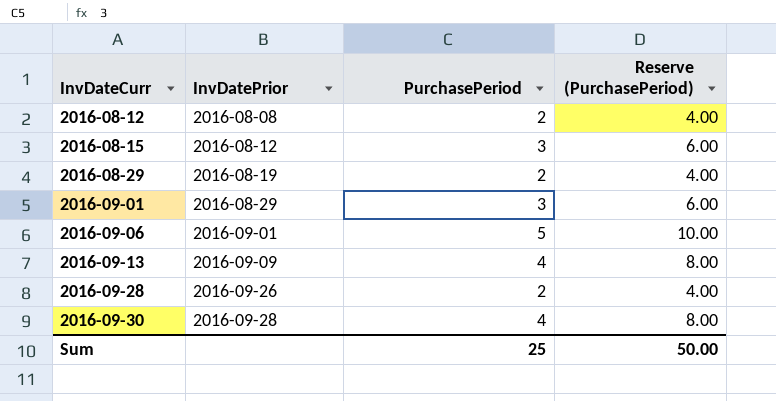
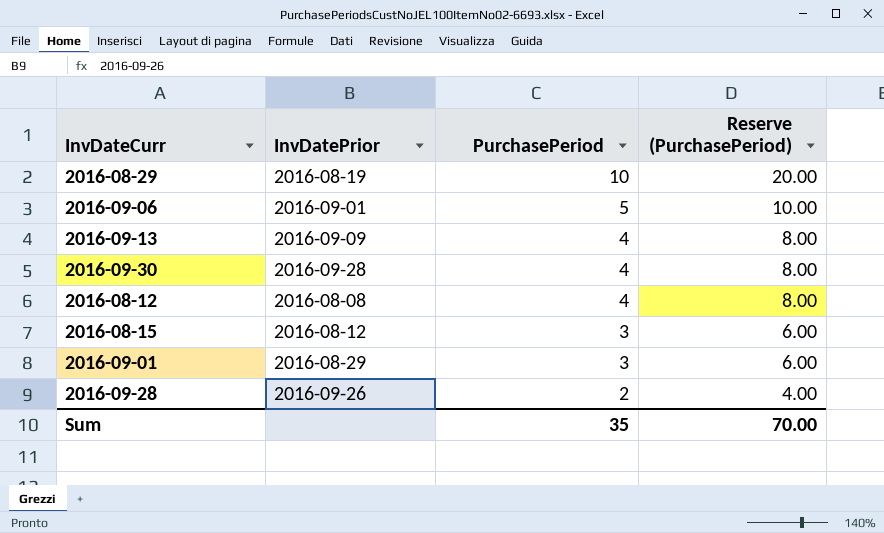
row order: InvDateCurr ascending -> PurchasePeriod descending
2016-08-29 | PurchasePeriod: 2 -> 10
2016-08-29 | Reserve (PurchasePeriod): 4.00 -> 20.00
2016-08-12 | PurchasePeriod: 2 -> 4
2016-08-12 | Reserve (PurchasePeriod): 4.00 -> 8.00
Sum | PurchasePeriod: 25 -> 35
Sum | Reserve (PurchasePeriod): 50.00 -> 70.00

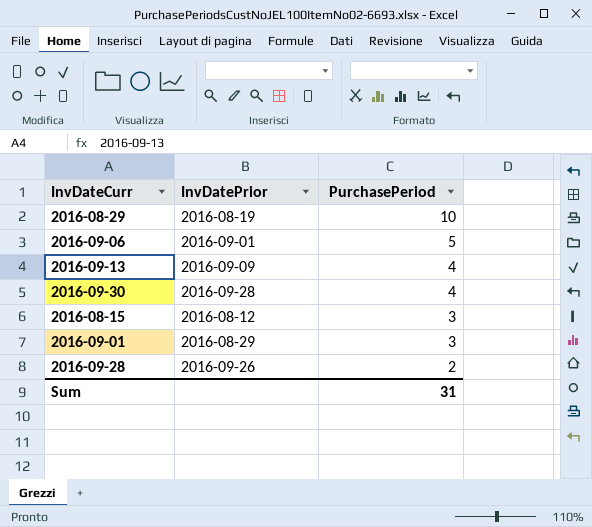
column Reserve (PurchasePeriod) | formula: [PurchasePeriod] * 2 -> none
row 2016-08-12: 2016-08-08 | 4 | 8.00 -> none
Sum | PurchasePeriod: 35 -> 31

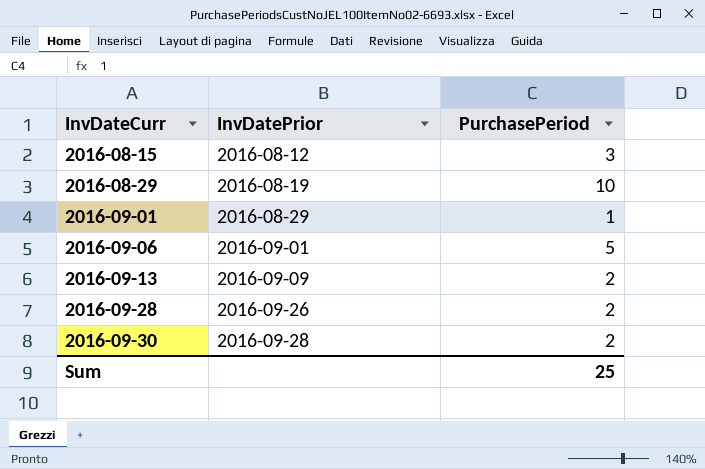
row order: PurchasePeriod descending -> InvDateCurr ascending
2016-09-01 | PurchasePeriod: 3 -> 1
2016-09-13 | PurchasePeriod: 4 -> 2
2016-09-30 | PurchasePeriod: 4 -> 2
Sum | PurchasePeriod: 31 -> 25

